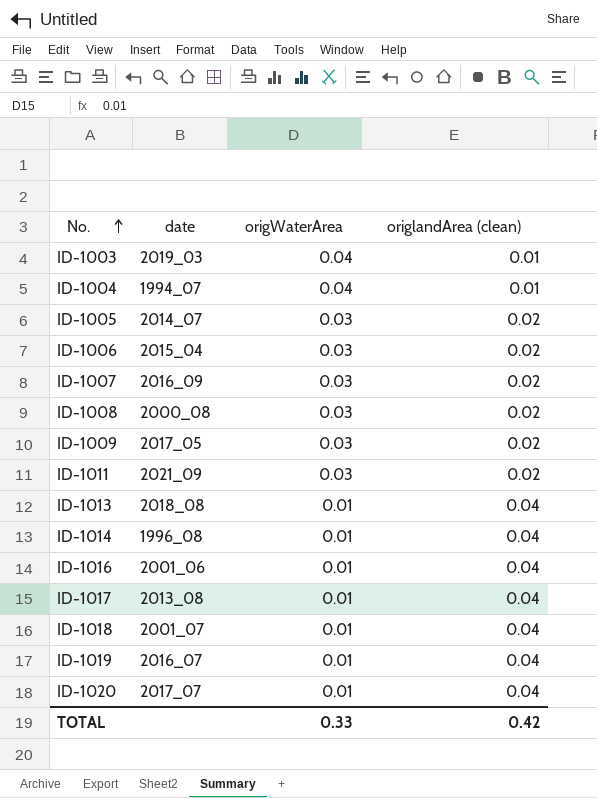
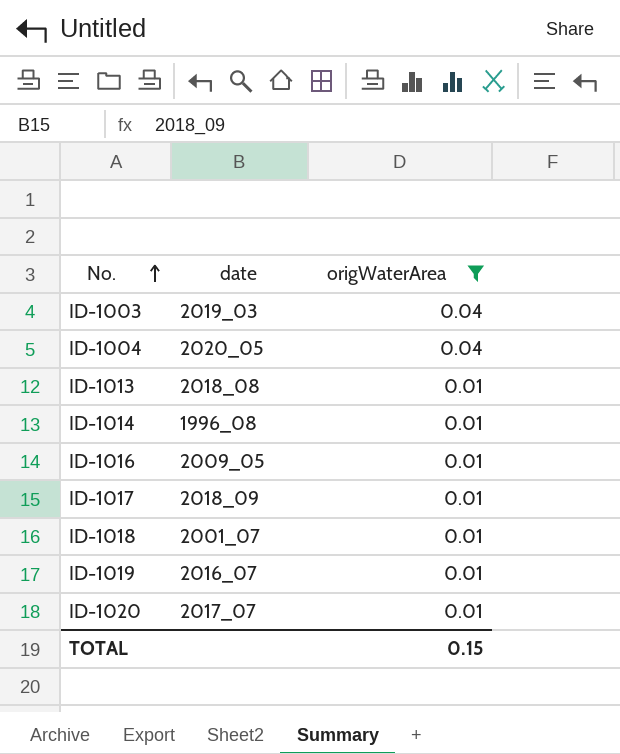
filter: none -> origWaterArea != 0.03
column origlandArea (clean) | position: 4 -> none
ID-1004 | date: 1994_07 -> 2020_05
ID-1016 | date: 2001_06 -> 2009_05
ID-1017 | date: 2013_08 -> 2018_09
TOTAL | origWaterArea: 0.33 -> 0.15

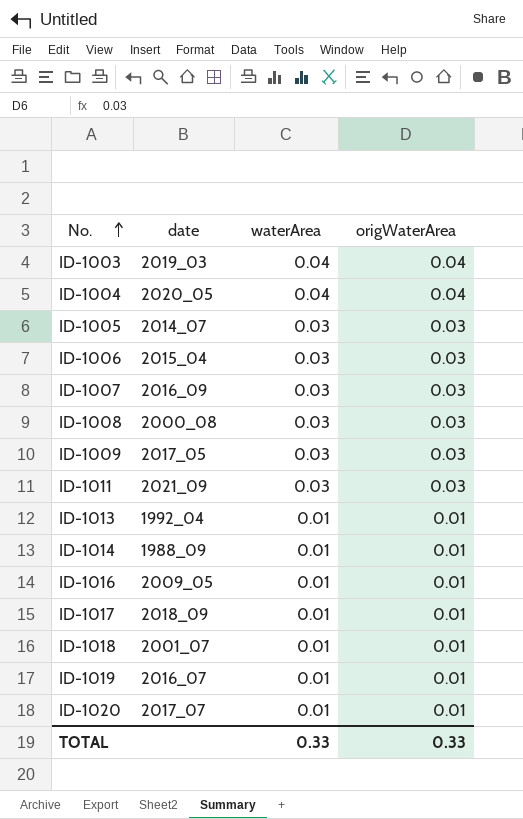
filter: origWaterArea != 0.03 -> none
column waterArea | position: none -> 3
ID-1013 | date: 2018_08 -> 1992_04
ID-1014 | date: 1996_08 -> 1988_09
TOTAL | origWaterArea: 0.15 -> 0.33

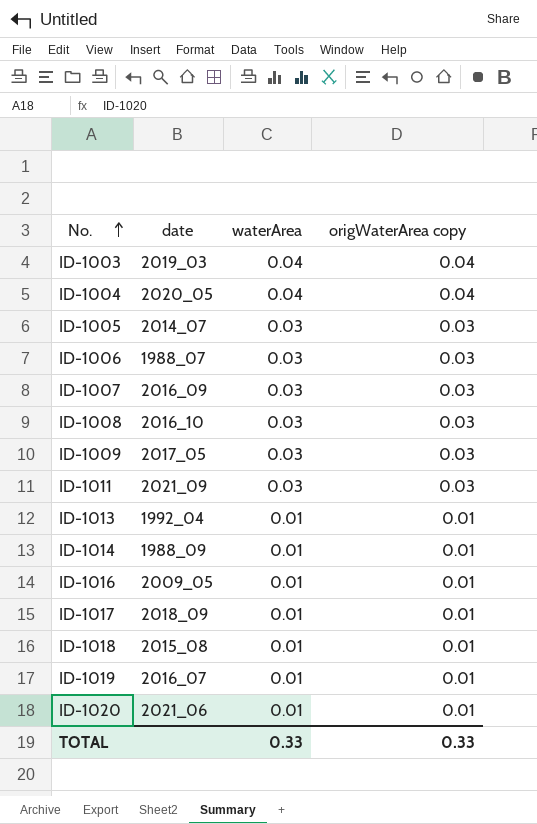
column name: origWaterArea -> origWaterArea copy
ID-1006 | date: 2015_04 -> 1988_07
ID-1008 | date: 2000_08 -> 2016_10
ID-1018 | date: 2001_07 -> 2015_08
ID-1020 | date: 2017_07 -> 2021_06

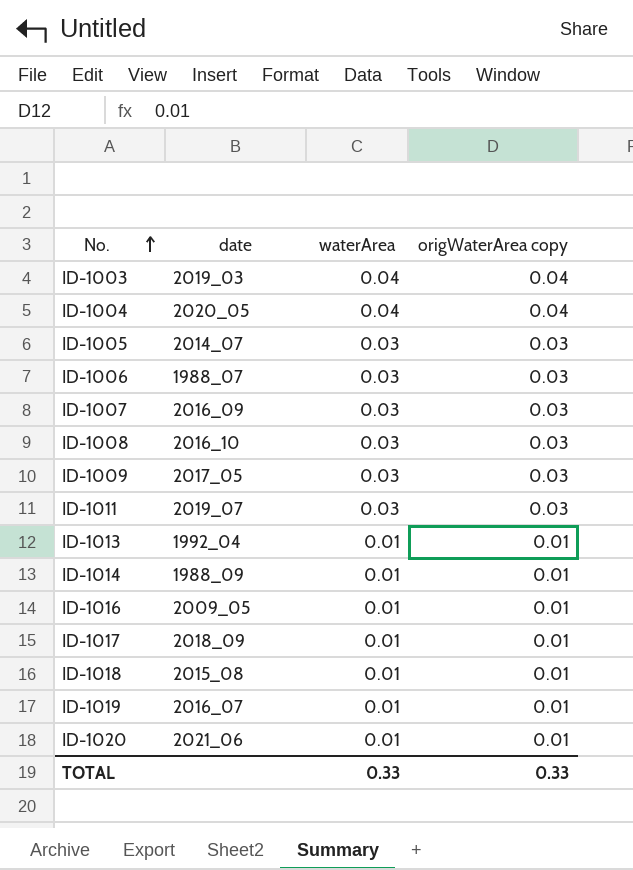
ID-1011 | date: 2021_09 -> 2019_07

